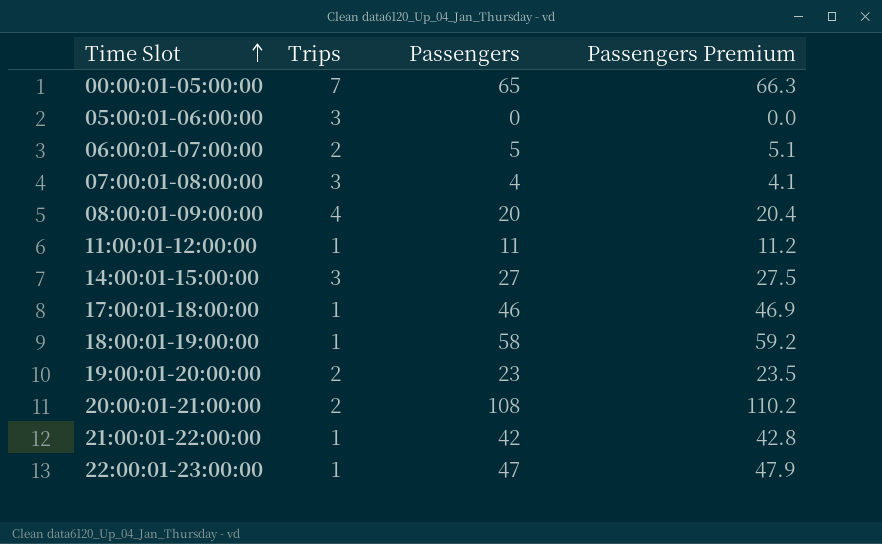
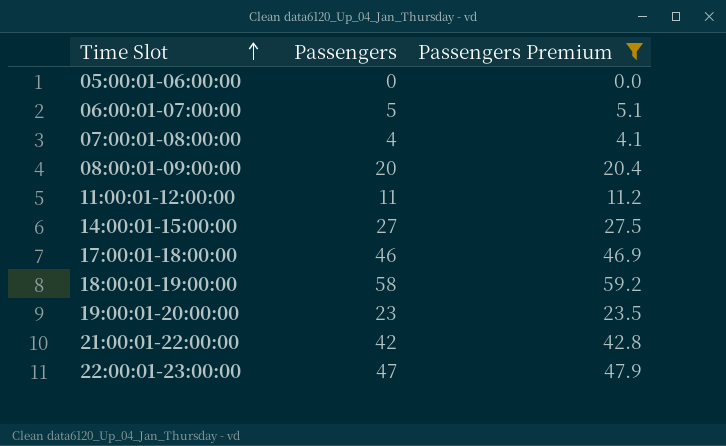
filter: none -> Passengers Premium <= 59.2
column Trips | position: 2 -> none

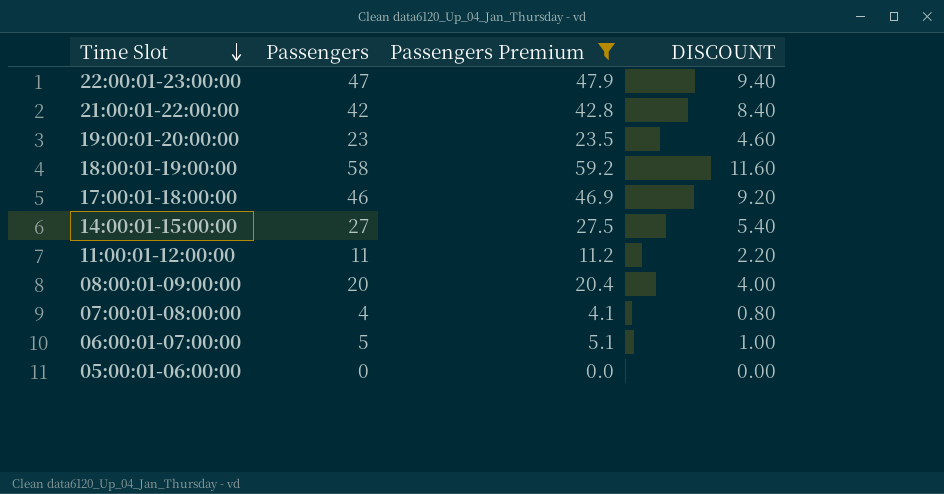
row order: Time Slot ascending -> Time Slot descending
column DISCOUNT | formula: none -> [Passengers] * 0.2

